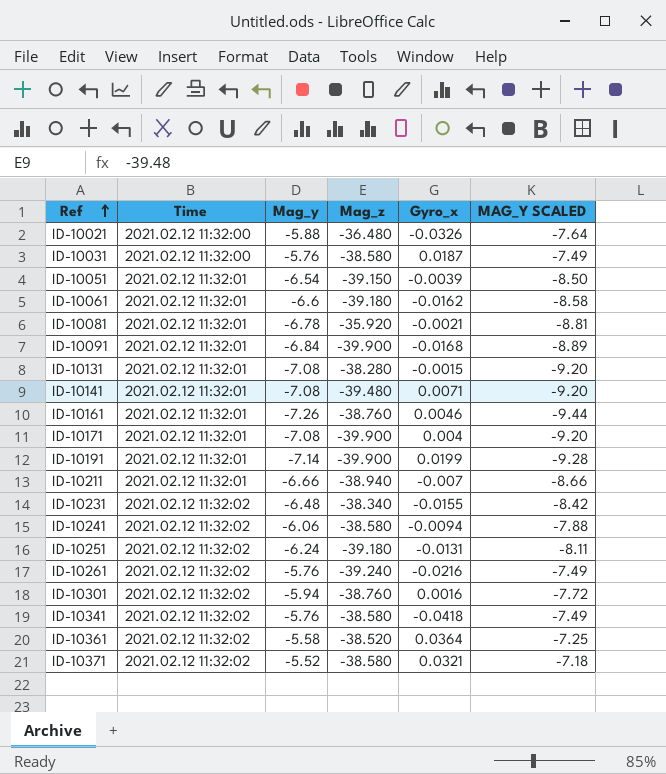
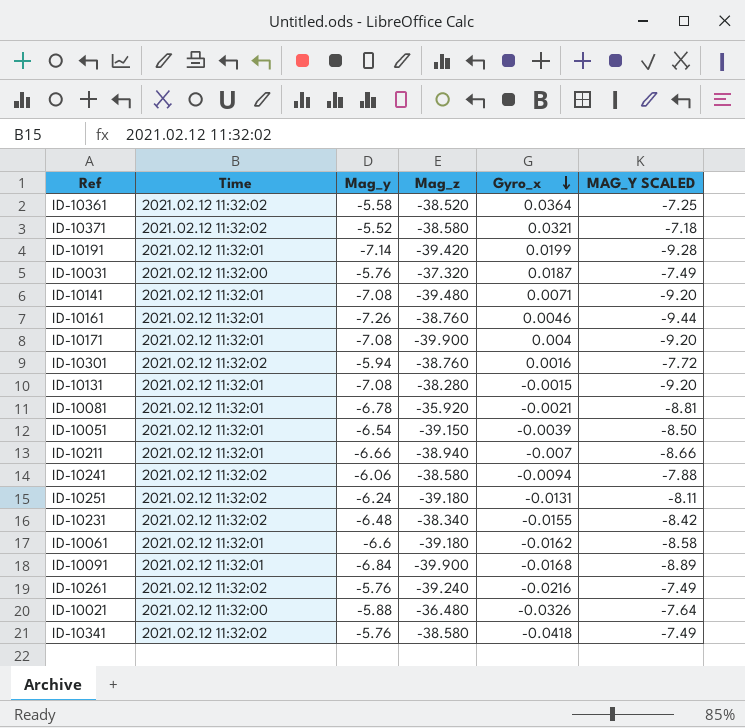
row order: Ref ascending -> Gyro_x descending
ID-10191 | Mag_z: -39.900 -> -39.420
ID-10031 | Mag_z: -38.580 -> -37.320

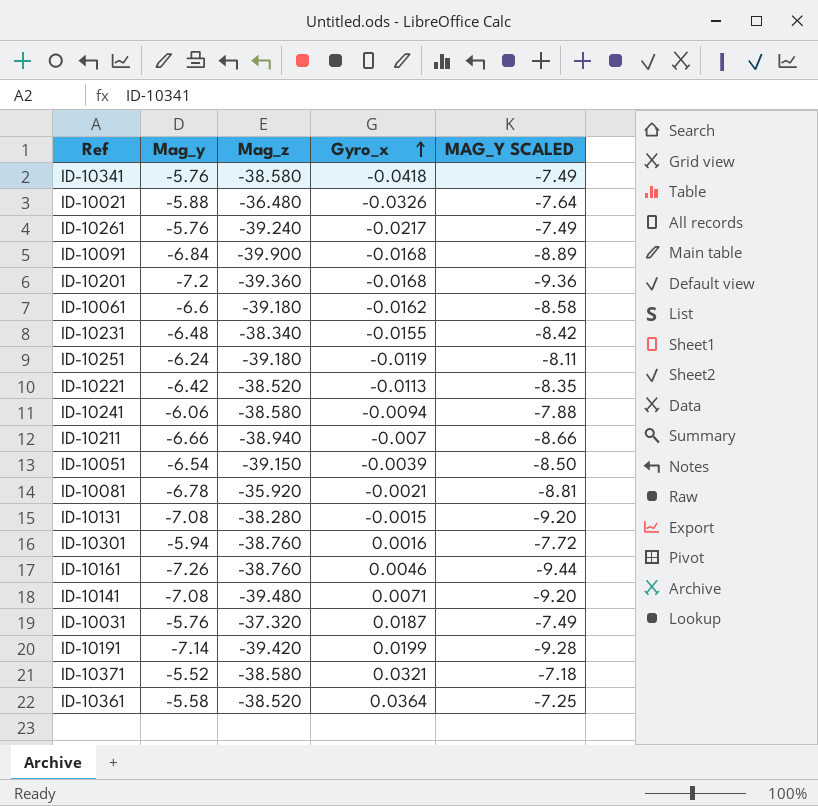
row order: Gyro_x descending -> Gyro_x ascending
column Time | position: 2 -> none
row ID-10171: 2021.02.12 11:32:01 | -7.08 | -39.900 | 0.004 | -9.20 -> none
ID-10261 | Gyro_x: -0.0216 -> -0.0217
row ID-10201: none -> -7.2 | -39.360 | -0.0168 | -9.36
ID-10251 | Gyro_x: -0.0131 -> -0.0119
row ID-10221: none -> -6.42 | -38.520 | -0.0113 | -8.35

